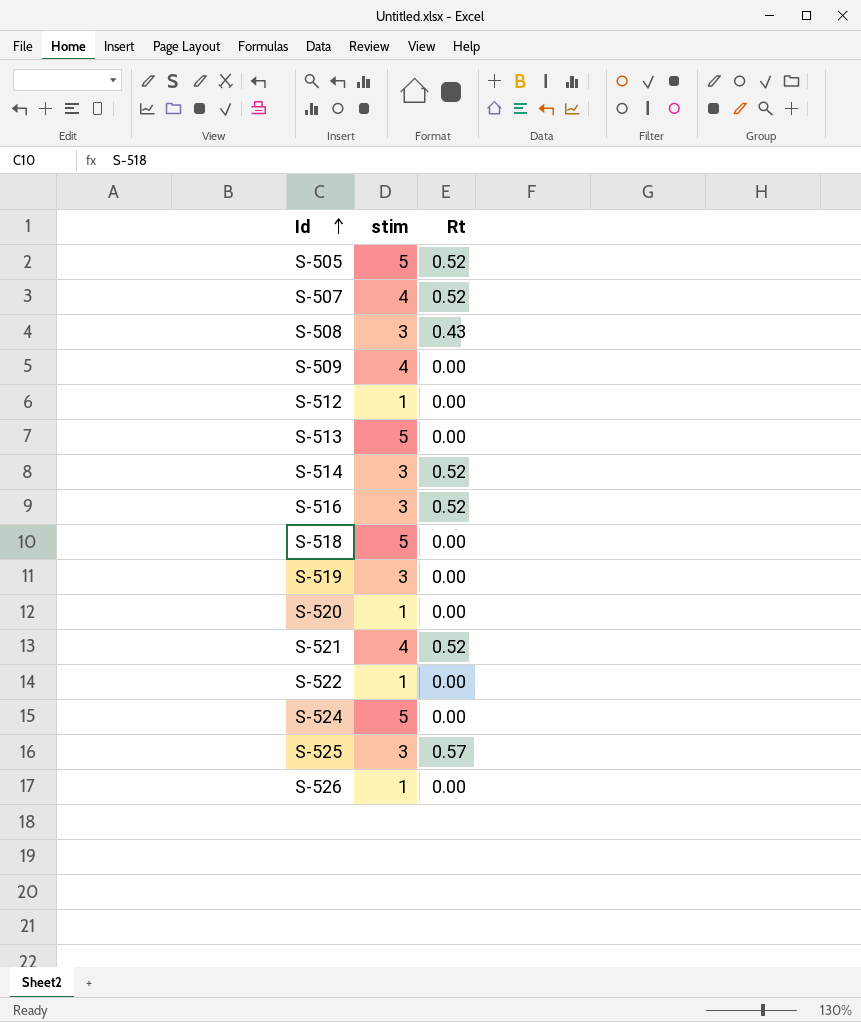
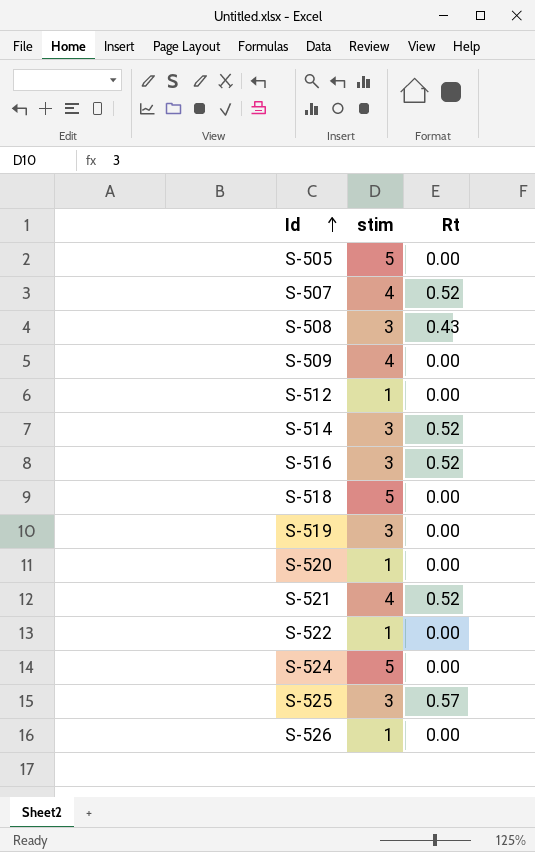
row S-513: 5 | 0.00 -> none
S-505 | Rt: 0.52 -> 0.00

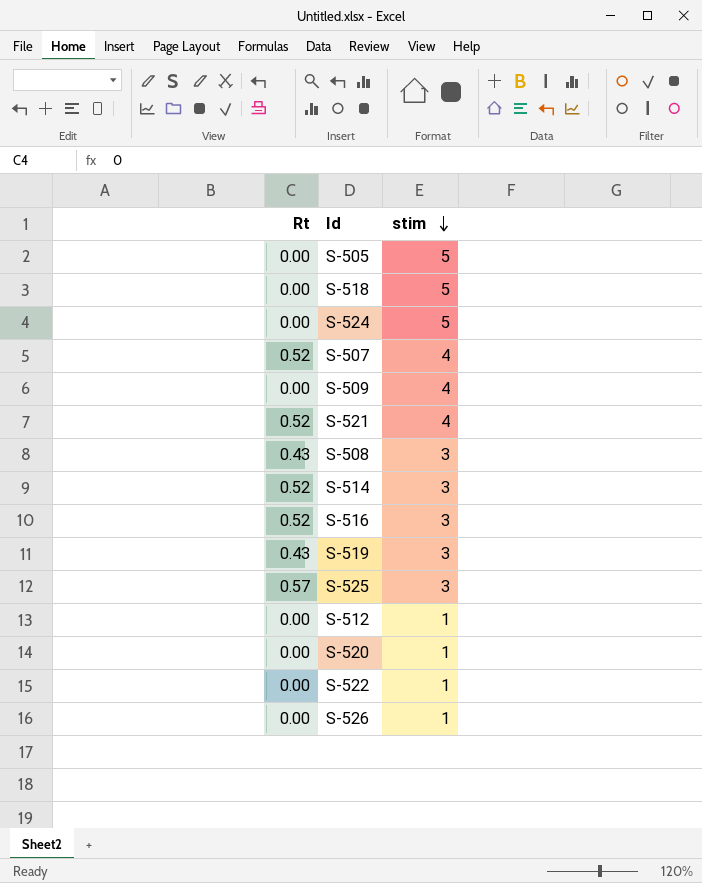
row order: Id ascending -> stim descending
column Rt | position: 3 -> 1
S-519 | Rt: 0.00 -> 0.43

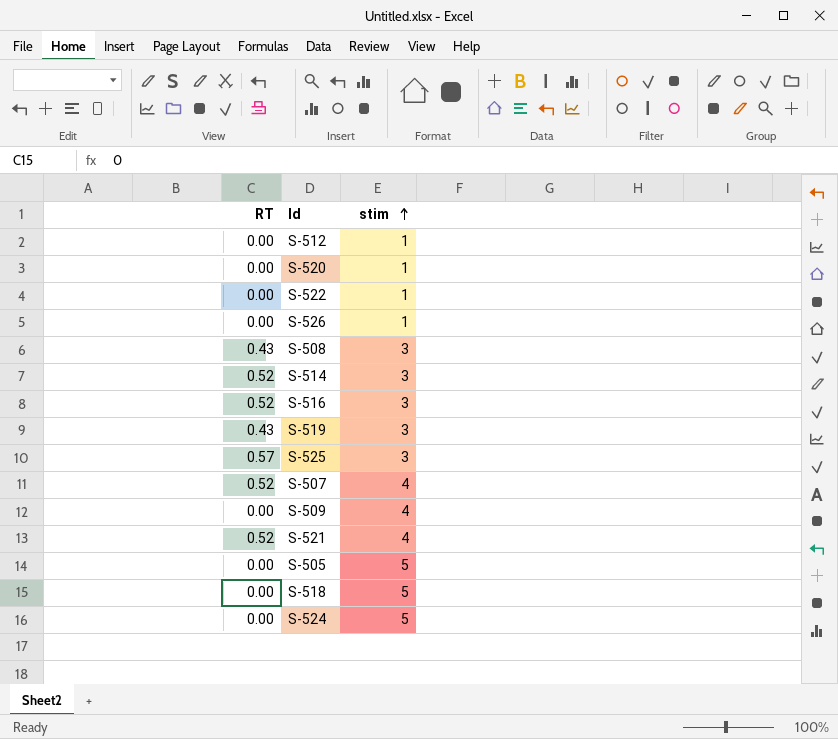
row order: stim descending -> stim ascending
column name: Rt -> RT

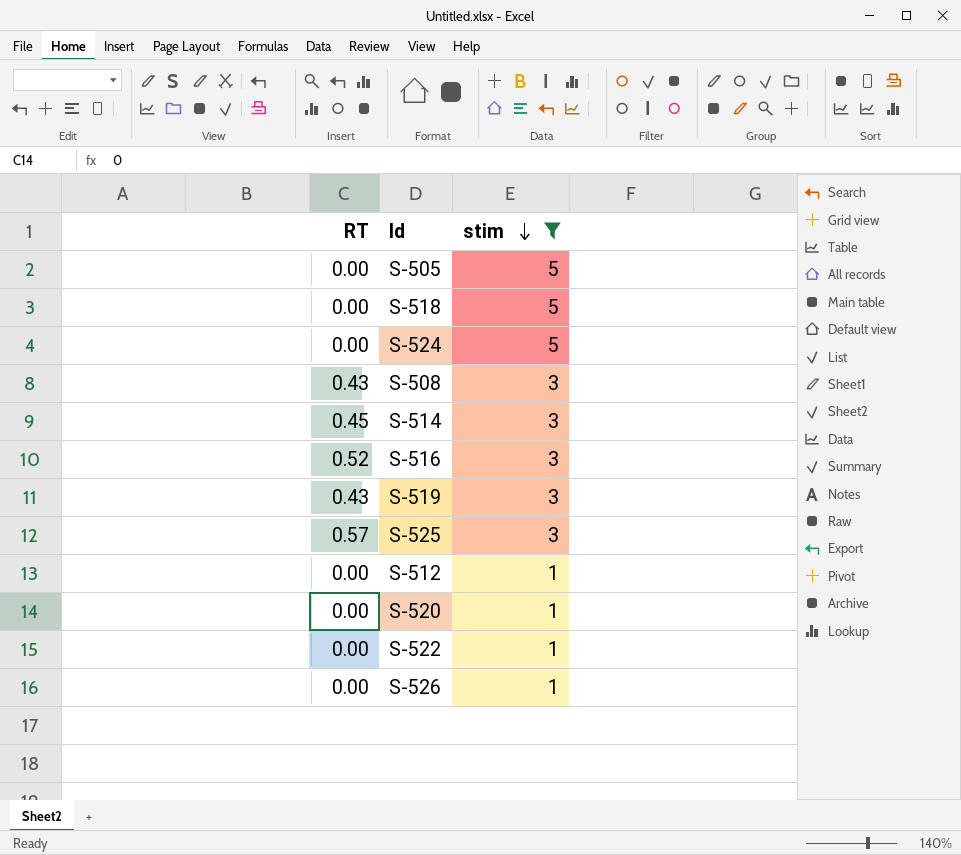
filter: none -> stim != 4
row order: stim ascending -> stim descending
S-514 | RT: 0.52 -> 0.45

